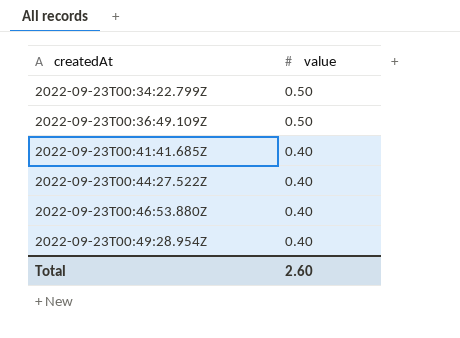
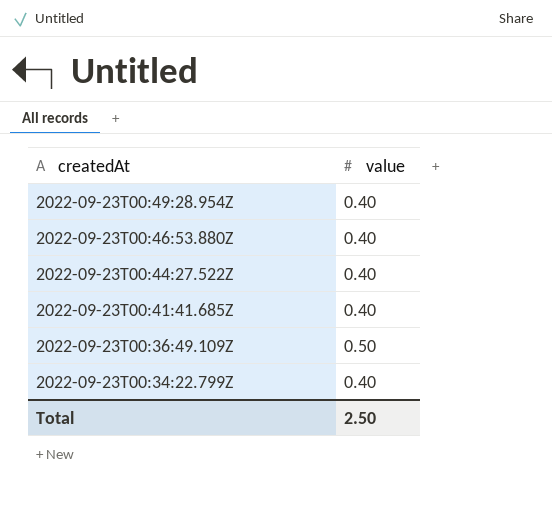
row order: createdAt ascending -> createdAt descending
2022-09-23T00:34:22.799Z | value: 0.50 -> 0.40
Total | value: 2.60 -> 2.50

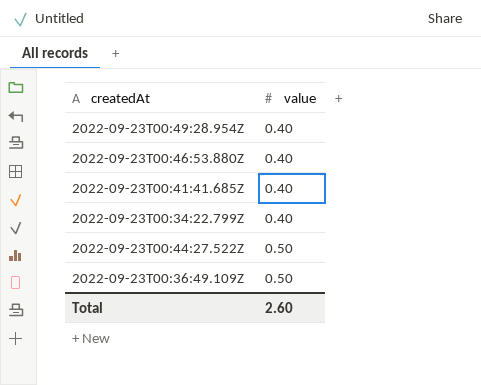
row order: createdAt descending -> value ascending
2022-09-23T00:44:27.522Z | value: 0.40 -> 0.50
Total | value: 2.50 -> 2.60

